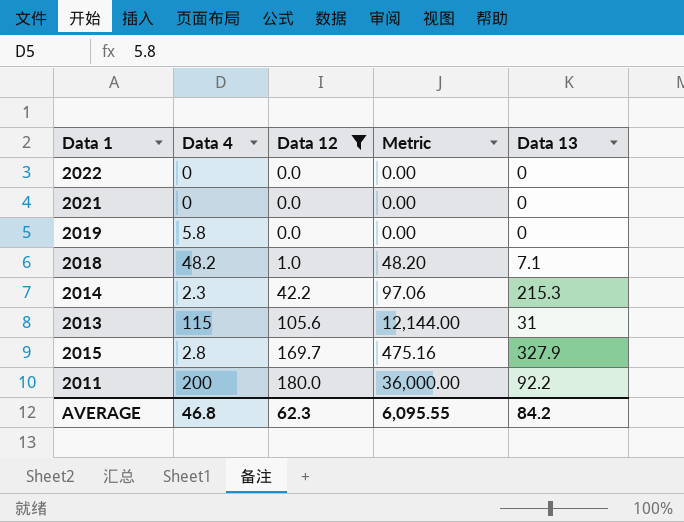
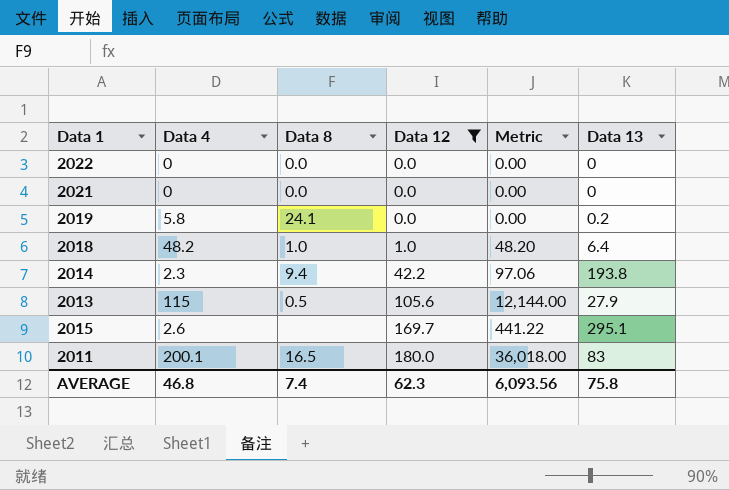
column Data 8 | position: none -> 3
2019 | Data 13: 0 -> 0.2
2018 | Data 13: 7.1 -> 6.4
2014 | Data 13: 215.3 -> 193.8
2013 | Data 13: 31 -> 27.9
2015 | Data 4: 2.8 -> 2.6
2015 | Metric: 475.16 -> 441.22
2015 | Data 13: 327.9 -> 295.1
2011 | Data 4: 200 -> 200.1
2011 | Metric: 36,000.00 -> 36,018.00
2011 | Data 13: 92.2 -> 83
AVERAGE | Metric: 6,095.55 -> 6,093.56
AVERAGE | Data 13: 84.2 -> 75.8

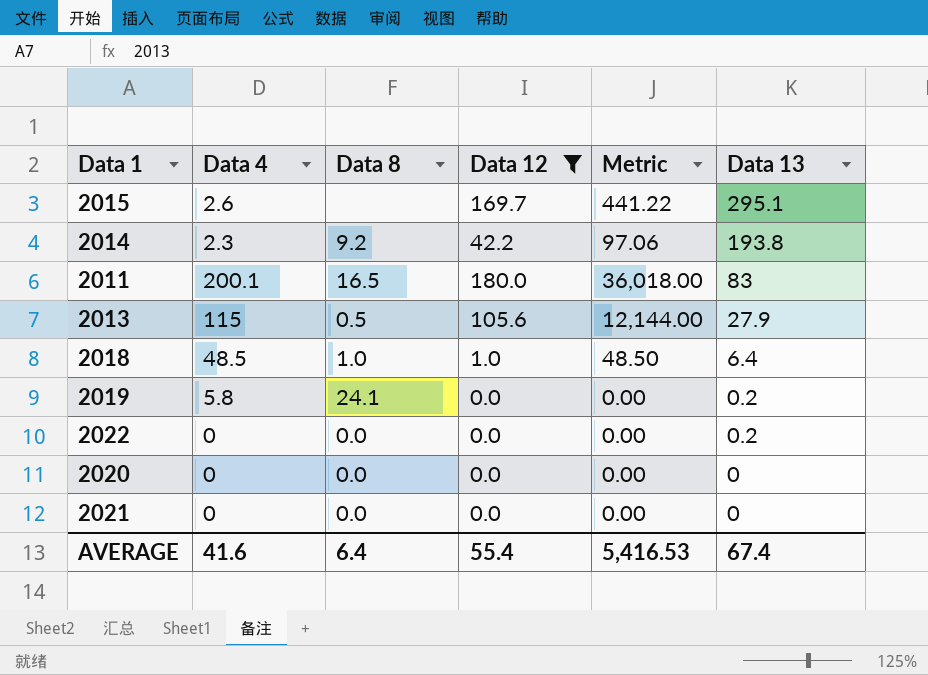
row order: Data 12 ascending -> Data 13 descending
2014 | Data 8: 9.4 -> 9.2
2018 | Data 4: 48.2 -> 48.5
2018 | Metric: 48.20 -> 48.50
2022 | Data 13: 0 -> 0.2
row 2020: none -> 0 | 0.0 | 0.0 | 0.00 | 0
AVERAGE | Data 4: 46.8 -> 41.6
AVERAGE | Data 8: 7.4 -> 6.4
AVERAGE | Data 12: 62.3 -> 55.4
AVERAGE | Metric: 6,093.56 -> 5,416.53
AVERAGE | Data 13: 75.8 -> 67.4

